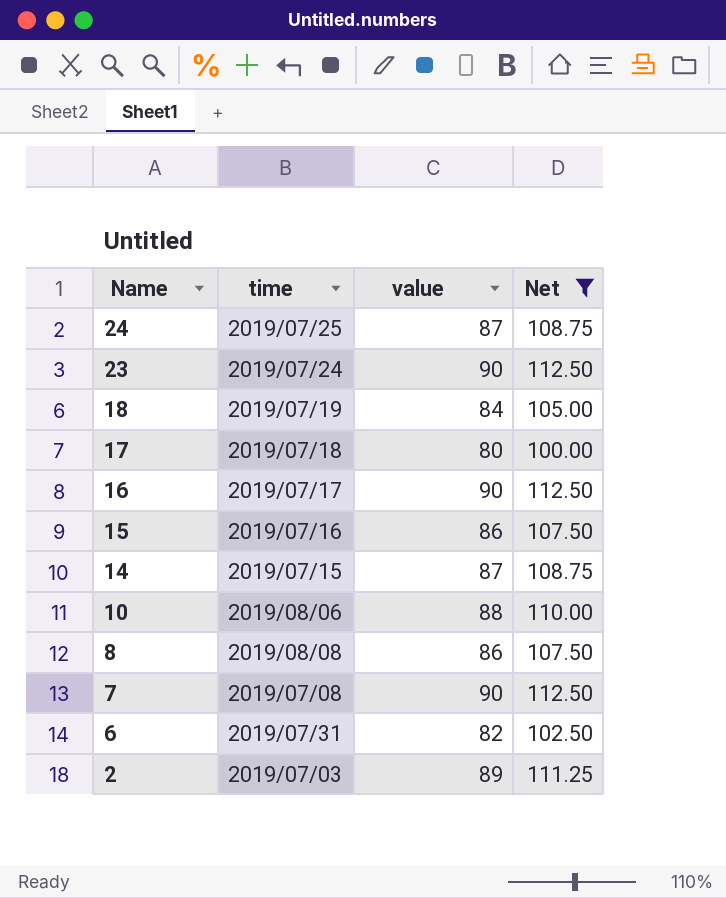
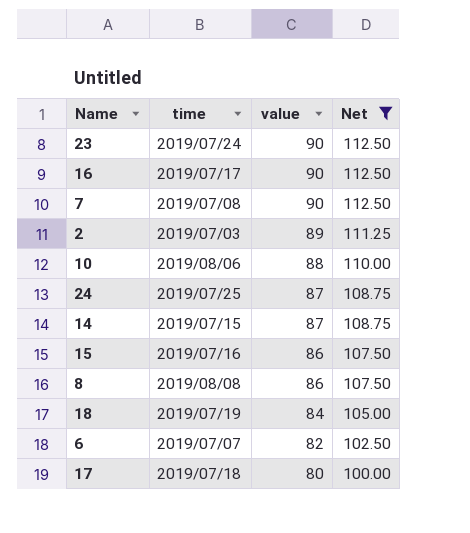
row order: Name descending -> value descending
6 | time: 2019/07/31 -> 2019/07/07

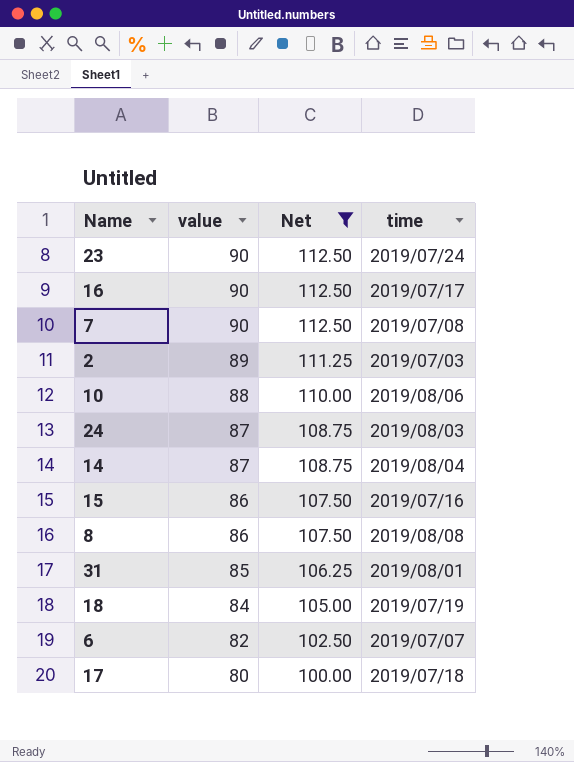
column time | position: 2 -> 4
24 | time: 2019/07/25 -> 2019/08/03
14 | time: 2019/07/15 -> 2019/08/04
row 31: none -> 85 | 106.25 | 2019/08/01

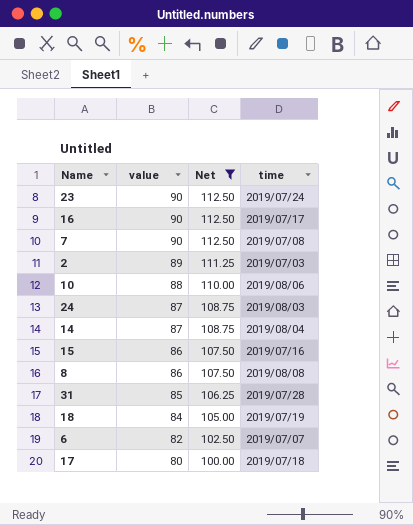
31 | time: 2019/08/01 -> 2019/07/28

